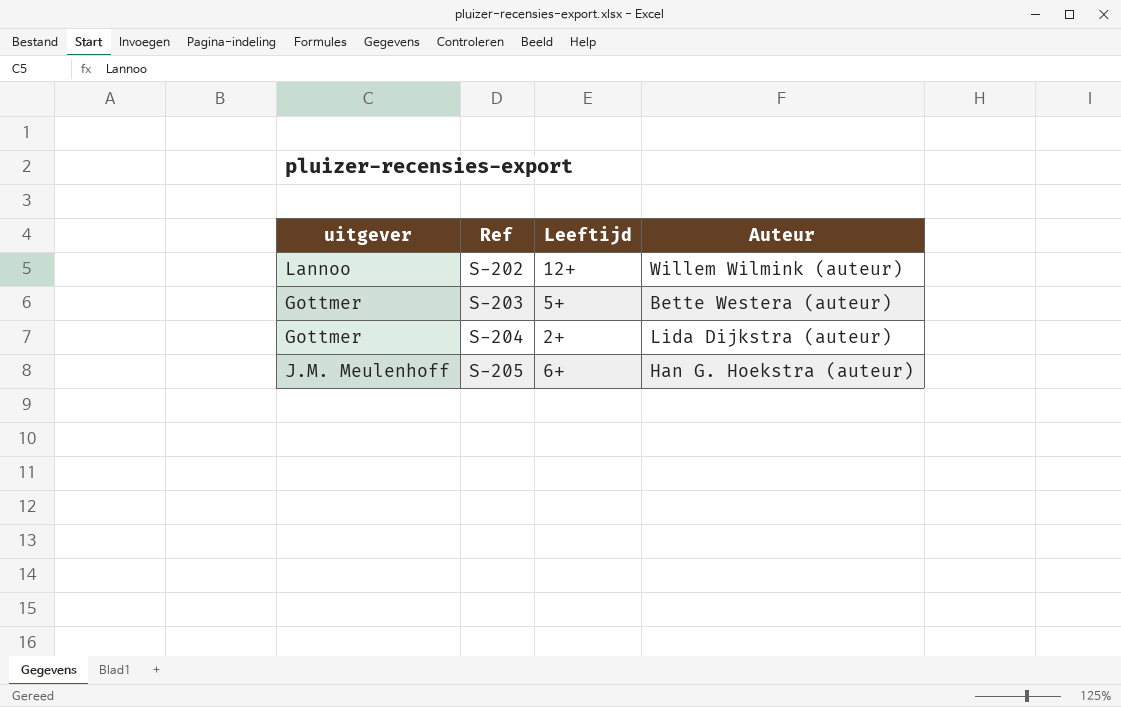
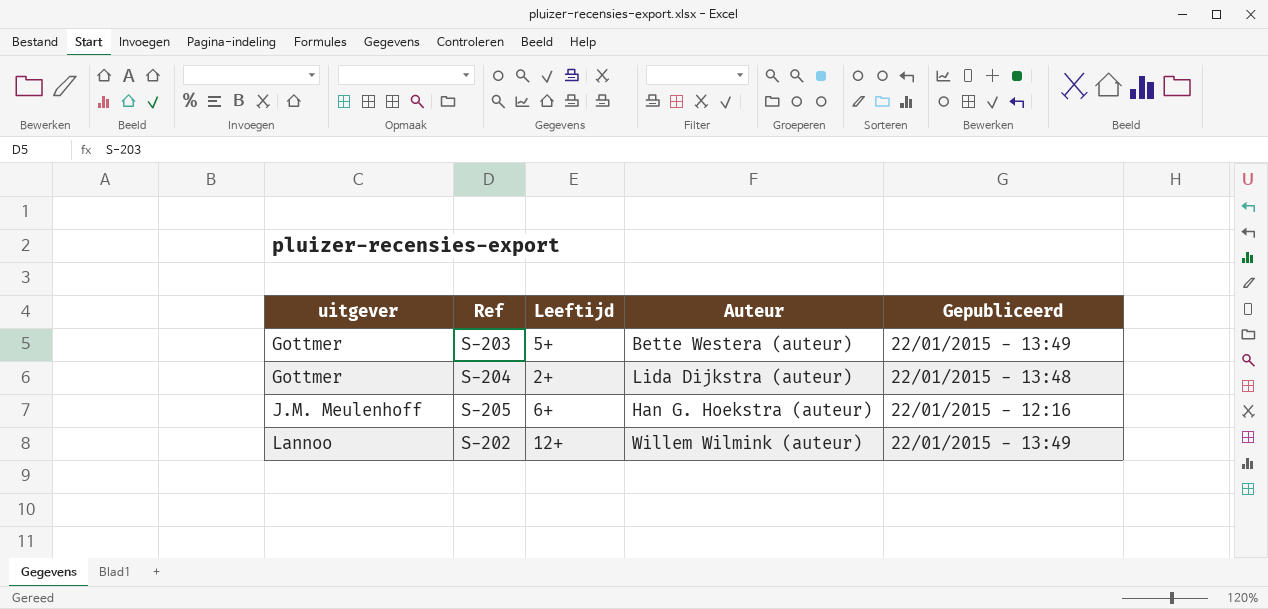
row order: Ref ascending -> uitgever ascending
column Gepubliceerd | position: none -> 5

